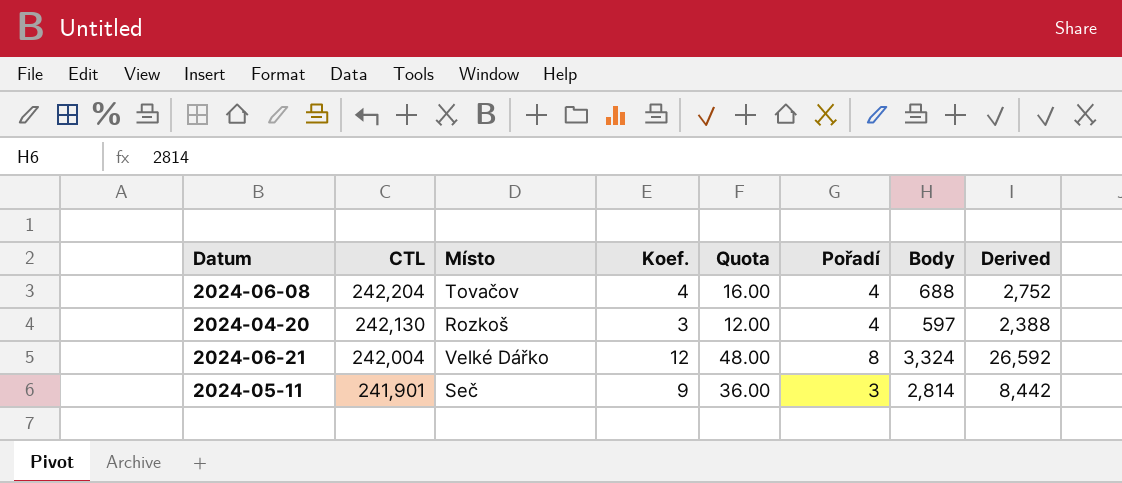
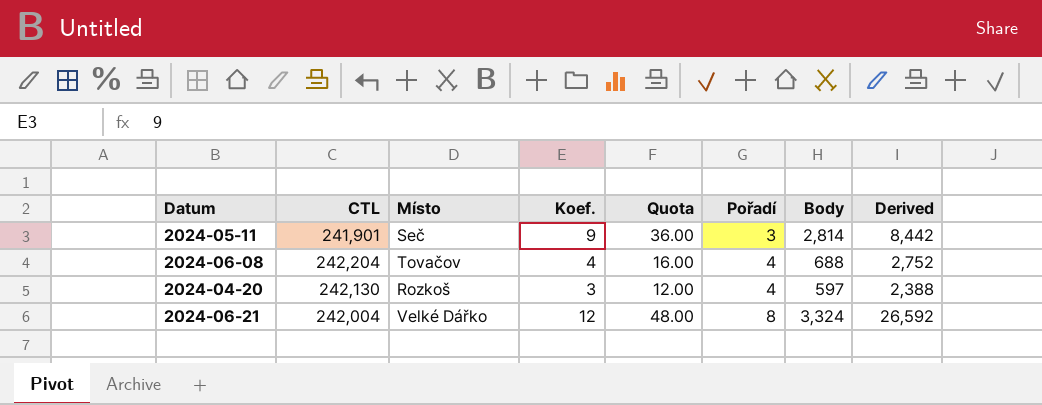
row order: CTL descending -> Pořadí ascending

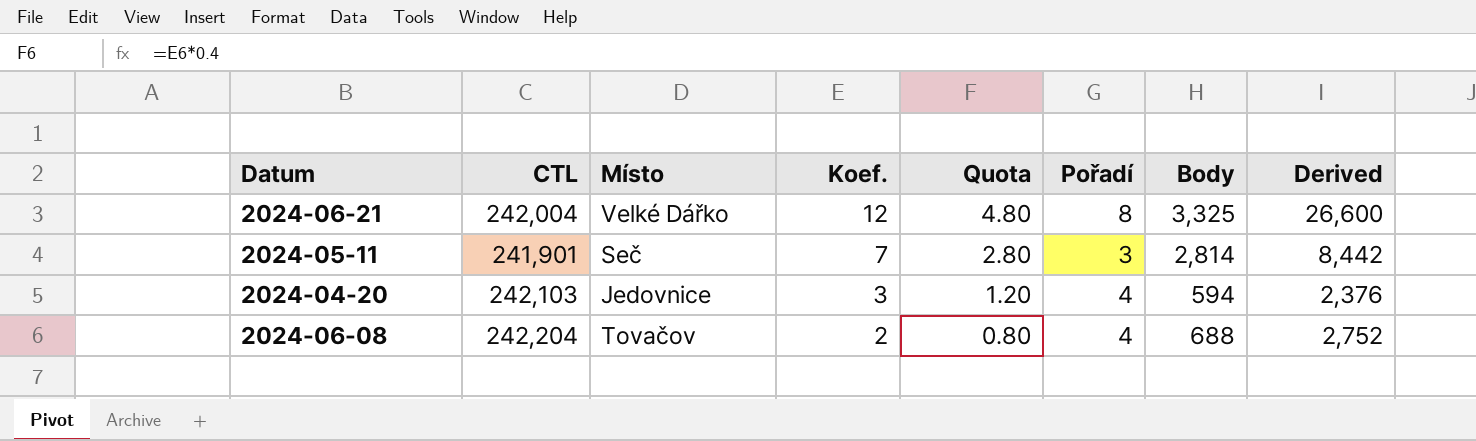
row order: Pořadí ascending -> Koef. descending
column Quota | formula: [Koef.] * 4 -> [Koef.] * 0.4
2024-06-21 | Body: 3,324 -> 3,325
2024-06-21 | Derived: 26,592 -> 26,600
2024-05-11 | Koef.: 9 -> 7
2024-04-20 | CTL: 242,130 -> 242,103
2024-04-20 | Místo: Rozkoš -> Jedovnice
2024-04-20 | Body: 597 -> 594
2024-04-20 | Derived: 2,388 -> 2,376
2024-06-08 | Koef.: 4 -> 2

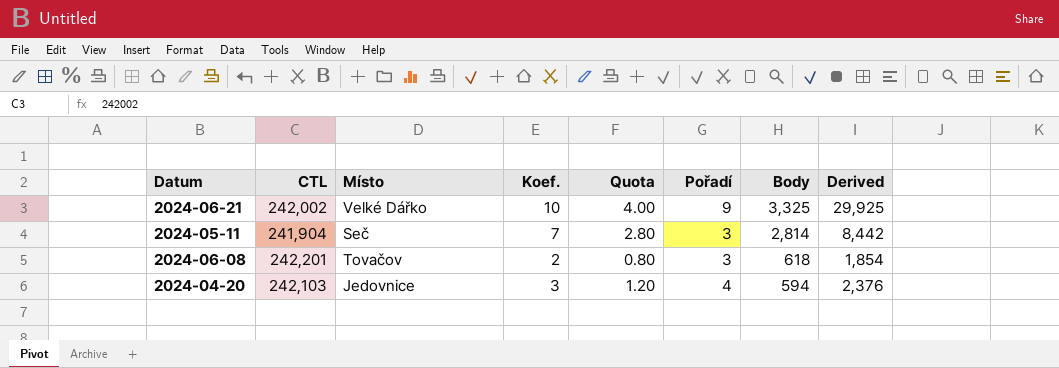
row order: Koef. descending -> Body descending
2024-06-21 | CTL: 242,004 -> 242,002
2024-06-21 | Koef.: 12 -> 10
2024-06-21 | Quota: 4.80 -> 4.00
2024-06-21 | Pořadí: 8 -> 9
2024-06-21 | Derived: 26,600 -> 29,925
2024-05-11 | CTL: 241,901 -> 241,904
2024-06-08 | CTL: 242,204 -> 242,201
2024-06-08 | Pořadí: 4 -> 3
2024-06-08 | Body: 688 -> 618
2024-06-08 | Derived: 2,752 -> 1,854

